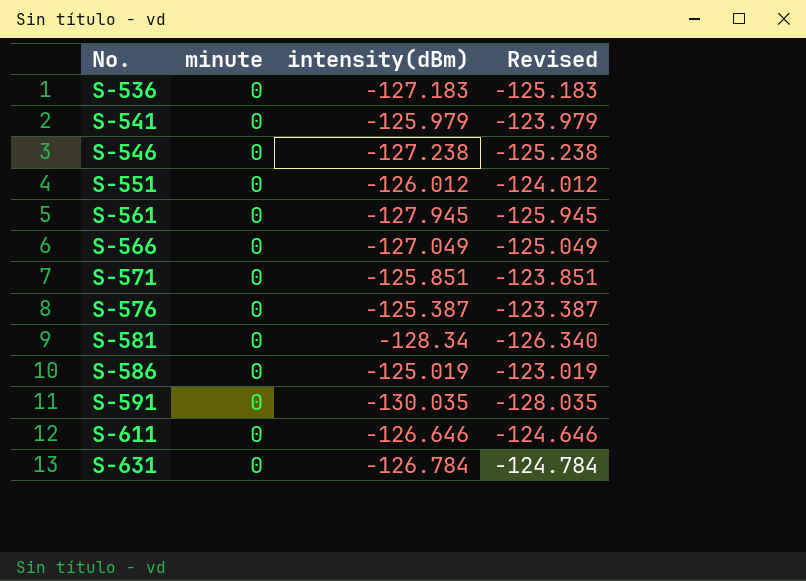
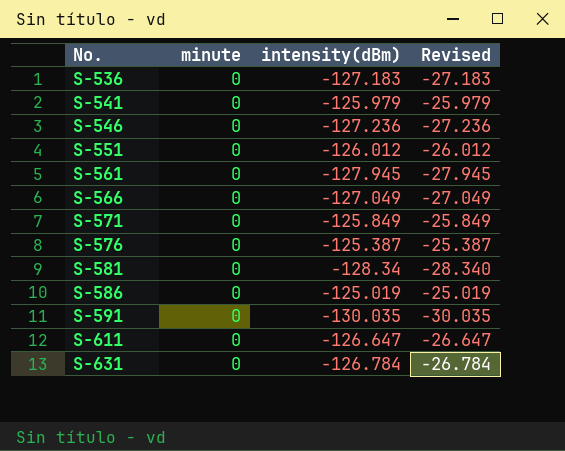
column Revised | formula: [intensity(dBm)] + 2 -> [intensity(dBm)] + 100
S-546 | intensity(dBm): -127.238 -> -127.236
S-571 | intensity(dBm): -125.851 -> -125.849
S-611 | intensity(dBm): -126.646 -> -126.647

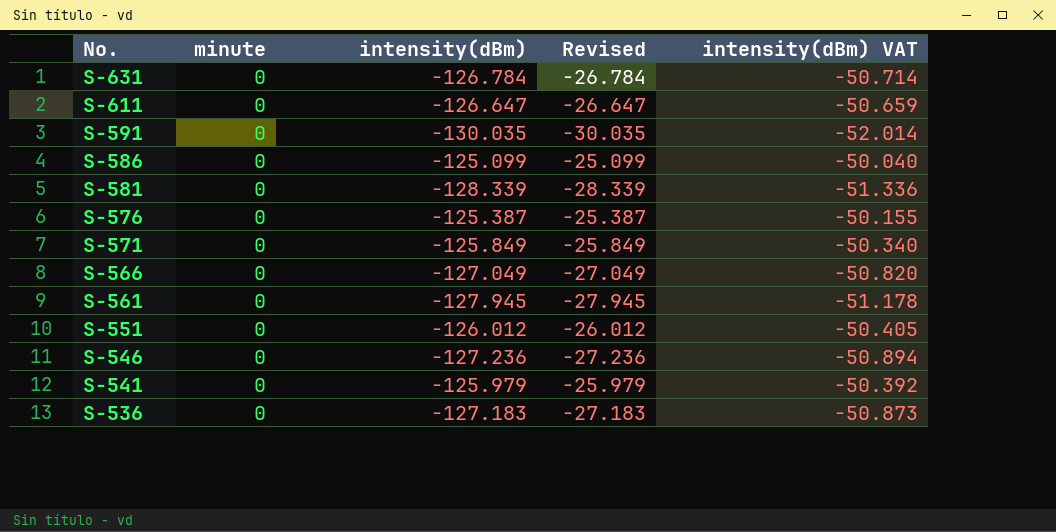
row order: No. ascending -> No. descending
column intensity(dBm) VAT | formula: none -> [intensity(dBm)] * 0.4
S-586 | intensity(dBm): -125.019 -> -125.099
S-586 | Revised: -25.019 -> -25.099
S-581 | intensity(dBm): -128.34 -> -128.339
S-581 | Revised: -28.340 -> -28.339

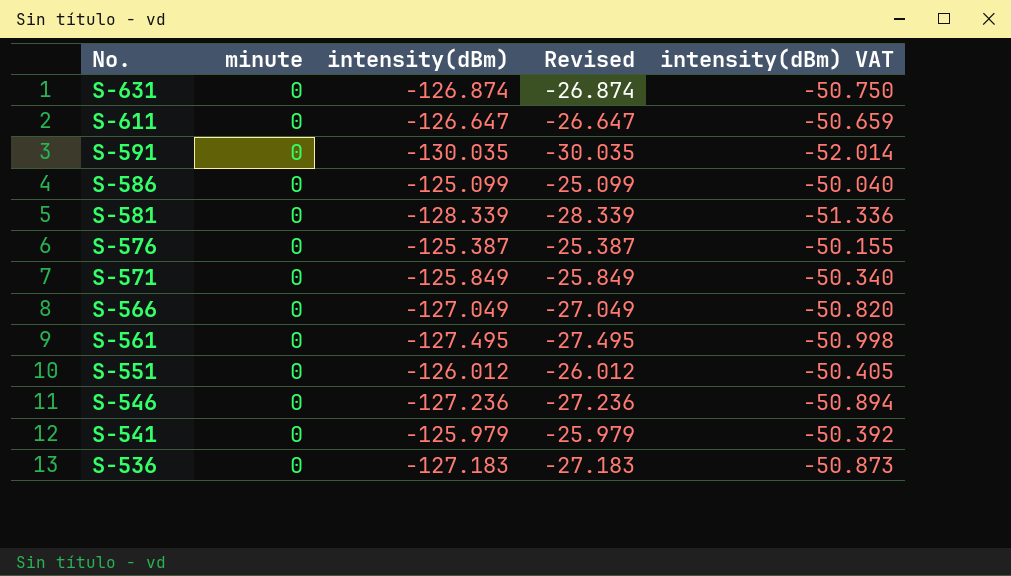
S-631 | intensity(dBm): -126.784 -> -126.874
S-631 | Revised: -26.784 -> -26.874
S-631 | intensity(dBm) VAT: -50.714 -> -50.750
S-561 | intensity(dBm): -127.945 -> -127.495
S-561 | Revised: -27.945 -> -27.495
S-561 | intensity(dBm) VAT: -51.178 -> -50.998

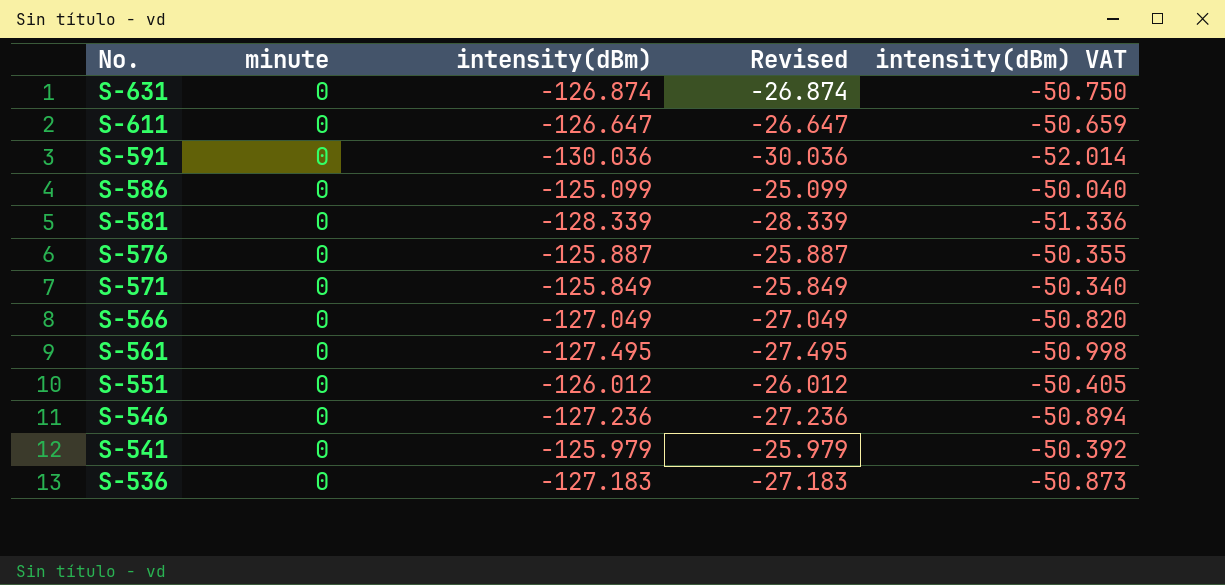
S-591 | intensity(dBm): -130.035 -> -130.036
S-591 | Revised: -30.035 -> -30.036
S-576 | intensity(dBm): -125.387 -> -125.887
S-576 | Revised: -25.387 -> -25.887
S-576 | intensity(dBm) VAT: -50.155 -> -50.355

